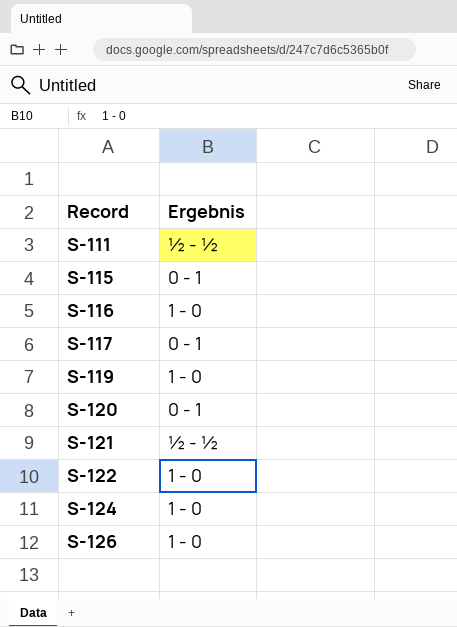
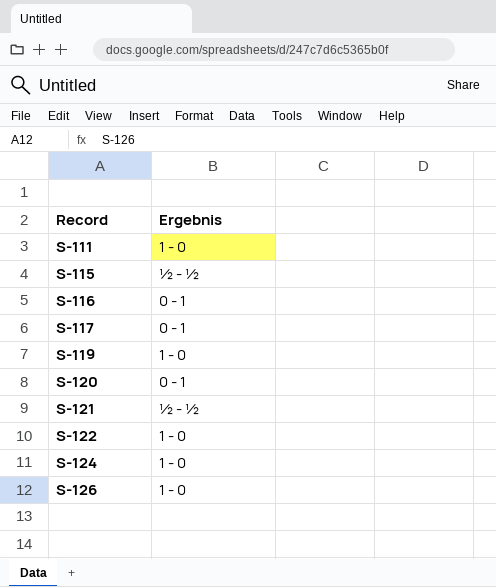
S-111 | Ergebnis: ½ - ½ -> 1 - 0
S-115 | Ergebnis: 0 - 1 -> ½ - ½
S-116 | Ergebnis: 1 - 0 -> 0 - 1

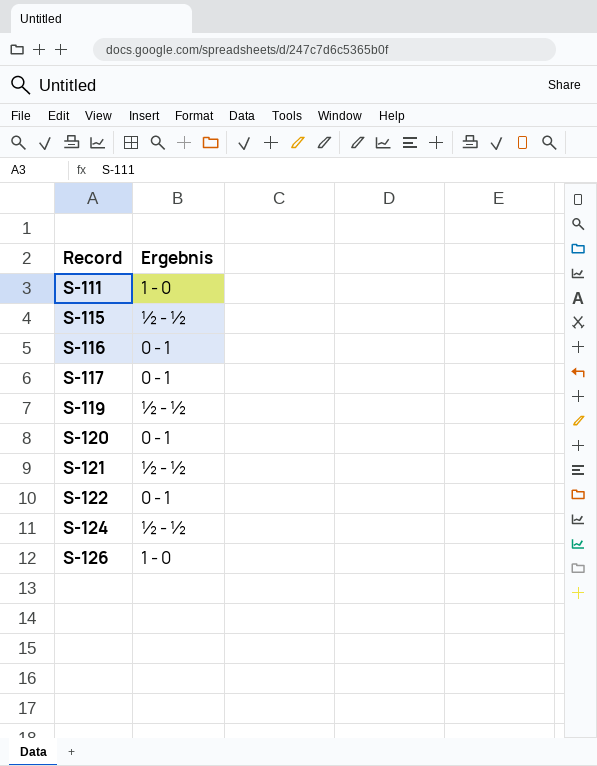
S-119 | Ergebnis: 1 - 0 -> ½ - ½
S-122 | Ergebnis: 1 - 0 -> 0 - 1
S-124 | Ergebnis: 1 - 0 -> ½ - ½

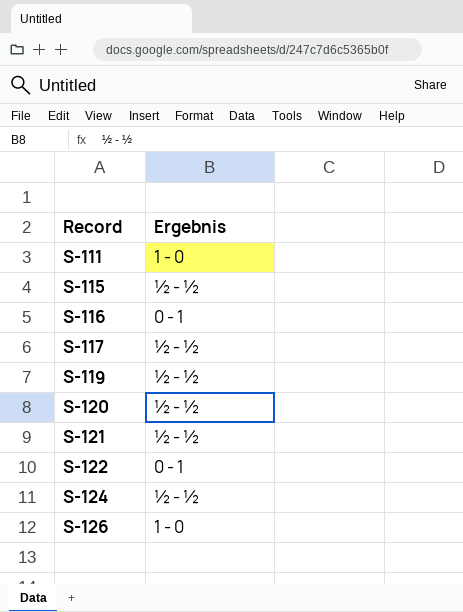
S-117 | Ergebnis: 0 - 1 -> ½ - ½
S-120 | Ergebnis: 0 - 1 -> ½ - ½

